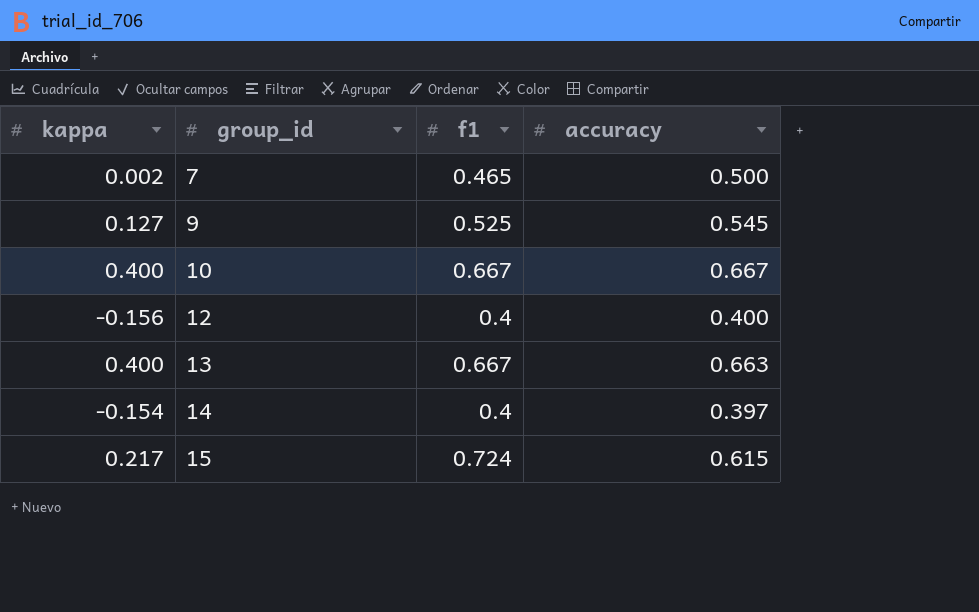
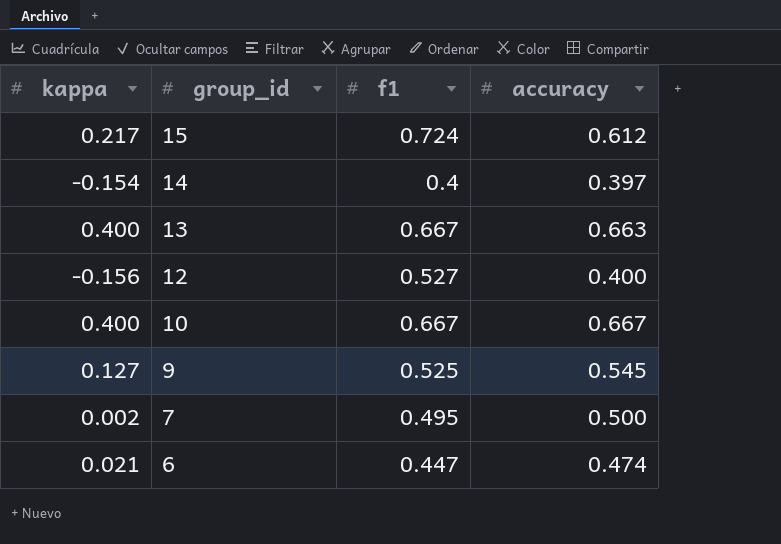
row order: group_id ascending -> group_id descending
15 | accuracy: 0.615 -> 0.612
12 | f1: 0.4 -> 0.527
7 | f1: 0.465 -> 0.495
row 6: none -> 0.021 | 0.447 | 0.474

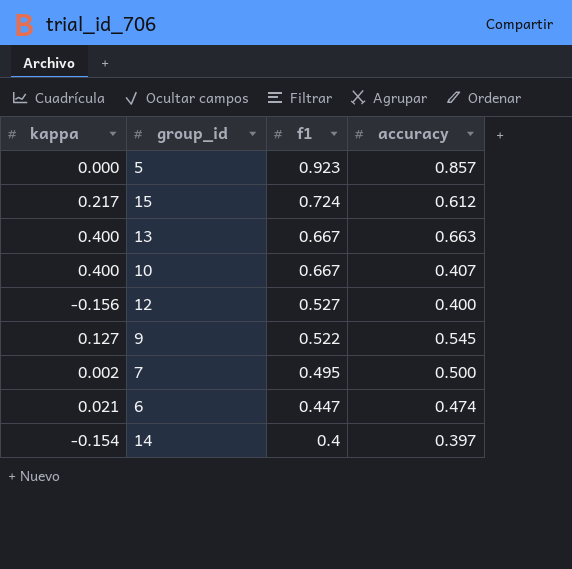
row order: group_id descending -> f1 descending
row 5: none -> 0.000 | 0.923 | 0.857
10 | accuracy: 0.667 -> 0.407
9 | f1: 0.525 -> 0.522

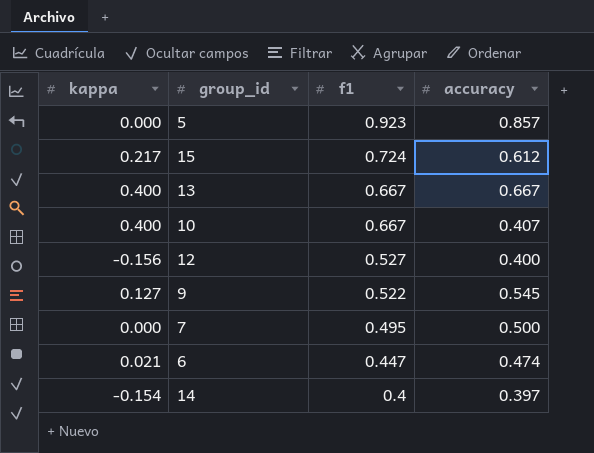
13 | accuracy: 0.663 -> 0.667
7 | kappa: 0.002 -> 0.000

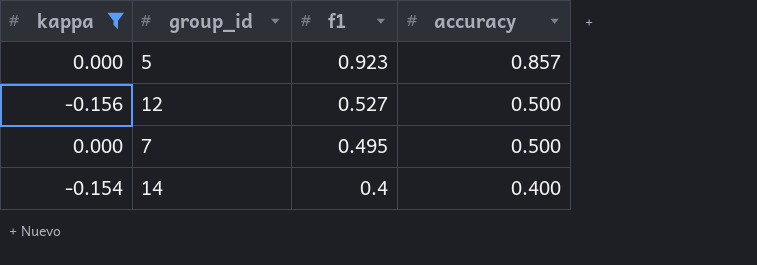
filter: none -> kappa <= 0.000
12 | accuracy: 0.400 -> 0.500
14 | accuracy: 0.397 -> 0.400

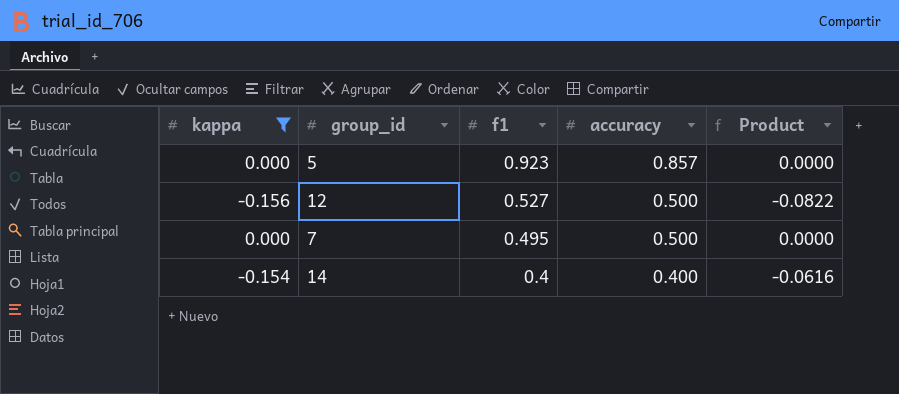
column Product | formula: none -> [kappa] * [f1]

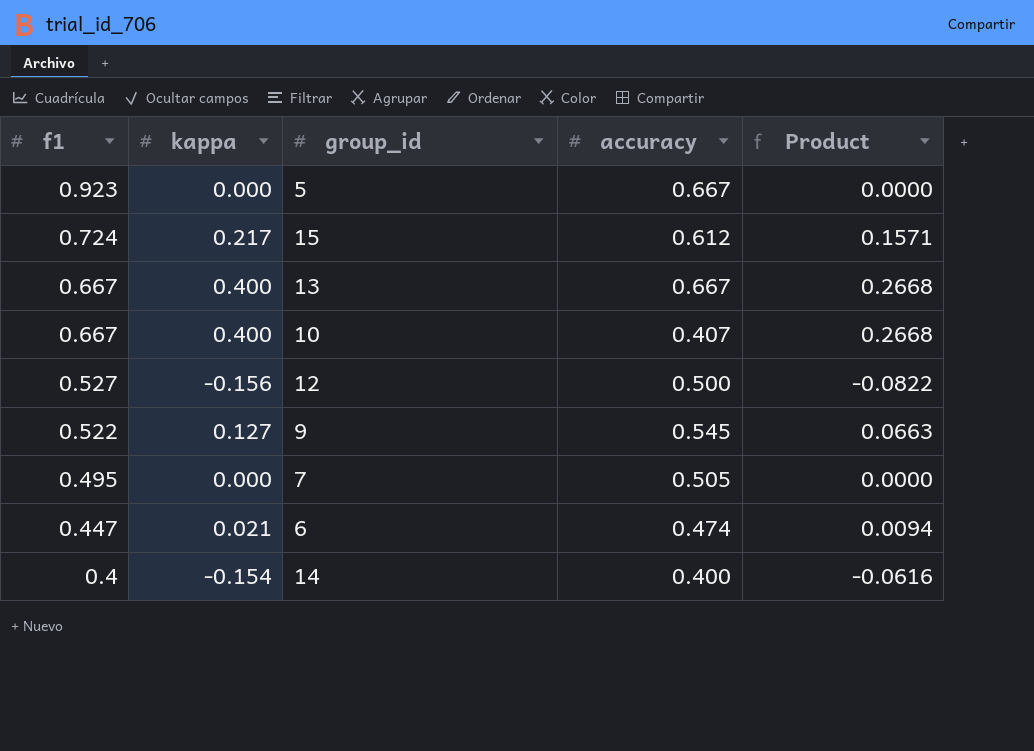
filter: kappa <= 0.000 -> none
column f1 | position: 3 -> 1
5 | accuracy: 0.857 -> 0.667
7 | accuracy: 0.500 -> 0.505

